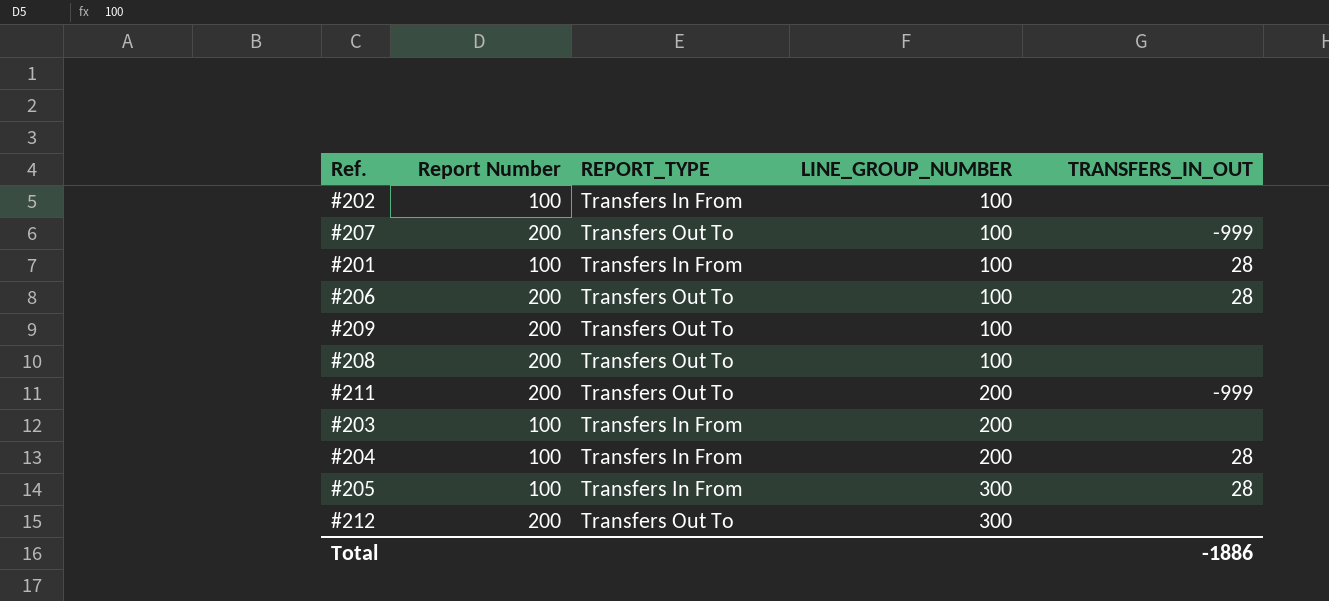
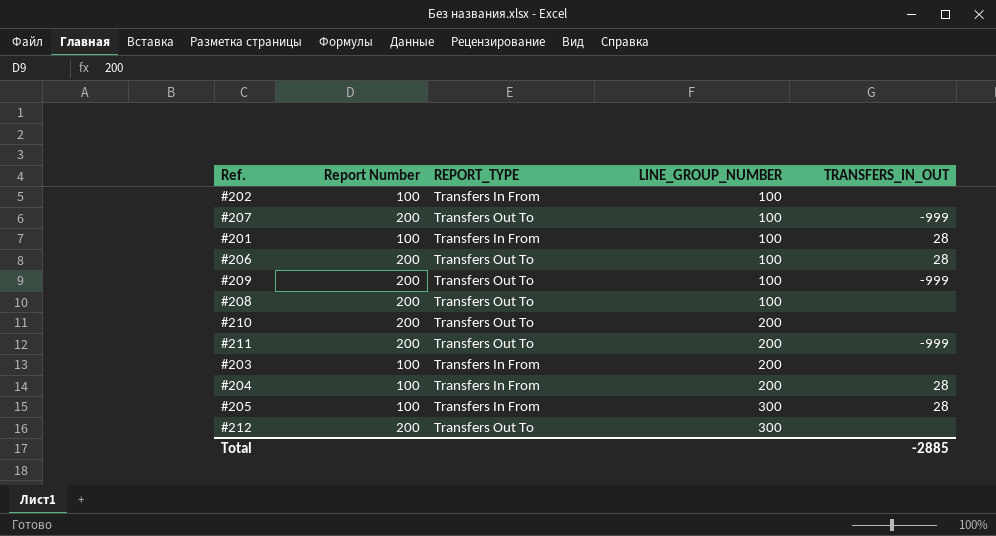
#209 | TRANSFERS_IN_OUT: none -> -999
row #210: none -> 200 | Transfers Out To | 200 | none
Total | TRANSFERS_IN_OUT: -1886 -> -2885

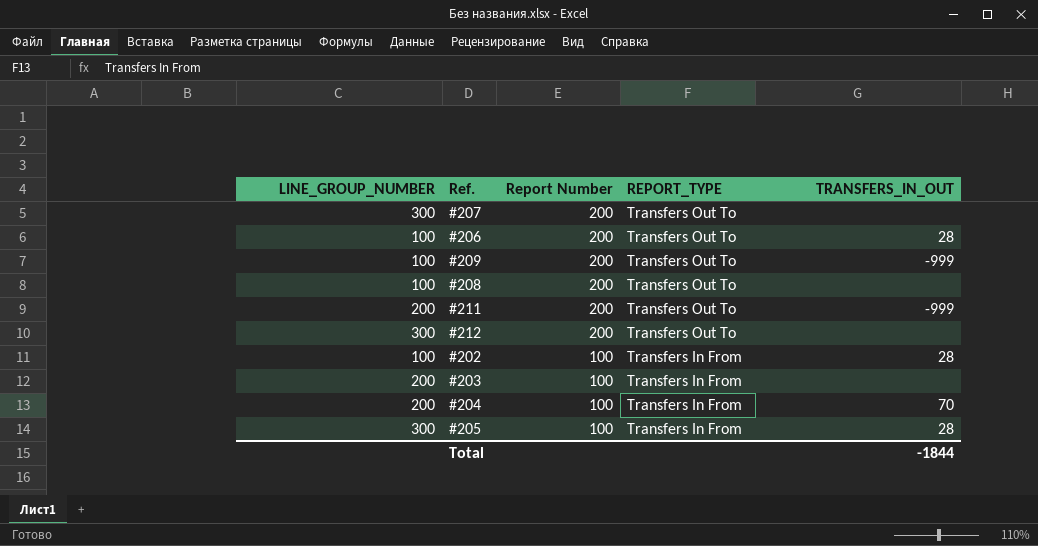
row order: LINE_GROUP_NUMBER ascending -> Report Number descending
column LINE_GROUP_NUMBER | position: 4 -> 1
row #201: 100 | Transfers In From | 100 | 28 -> none
row #210: 200 | Transfers Out To | 200 | none -> none
#207 | LINE_GROUP_NUMBER: 100 -> 300
#207 | TRANSFERS_IN_OUT: -999 -> none
#202 | TRANSFERS_IN_OUT: none -> 28
#204 | TRANSFERS_IN_OUT: 28 -> 70
Total | TRANSFERS_IN_OUT: -2885 -> -1844

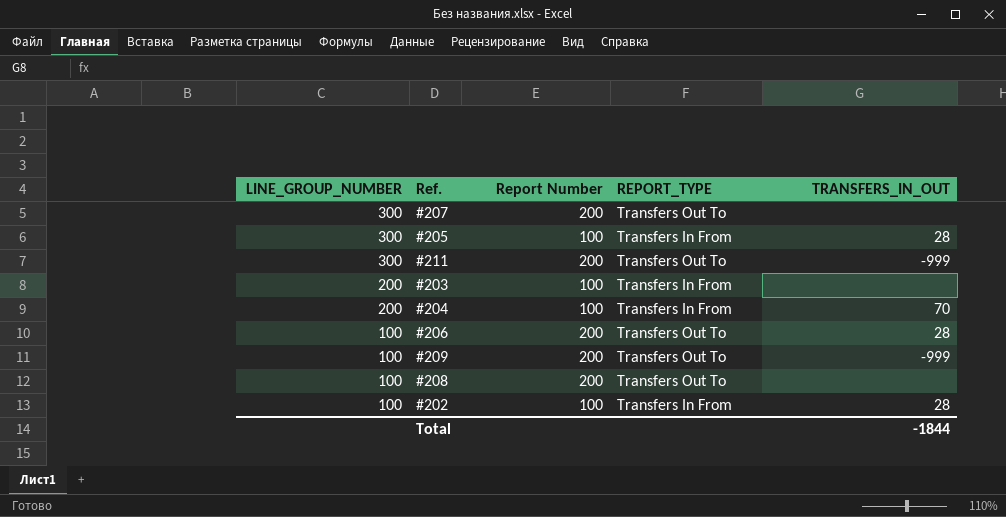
row order: Report Number descending -> LINE_GROUP_NUMBER descending
row #212: 300 | 200 | Transfers Out To | none -> none
#211 | LINE_GROUP_NUMBER: 200 -> 300

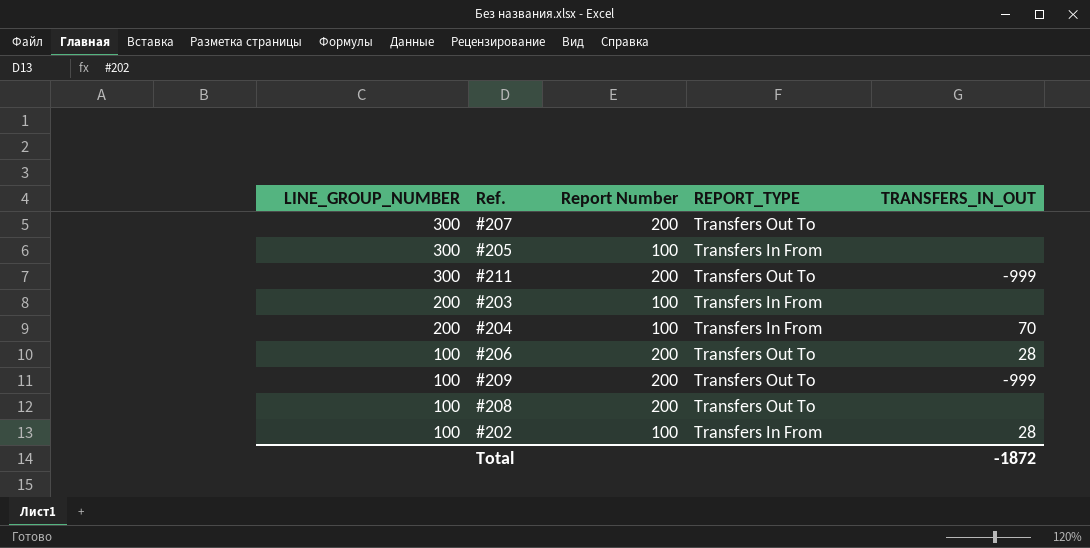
#205 | TRANSFERS_IN_OUT: 28 -> none
Total | TRANSFERS_IN_OUT: -1844 -> -1872

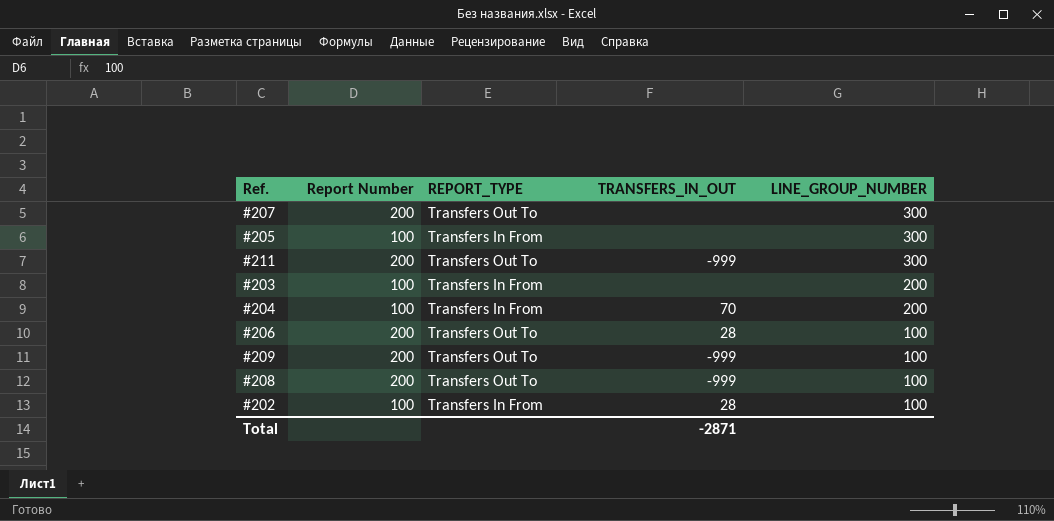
column LINE_GROUP_NUMBER | position: 1 -> 5
#208 | TRANSFERS_IN_OUT: none -> -999
Total | TRANSFERS_IN_OUT: -1872 -> -2871

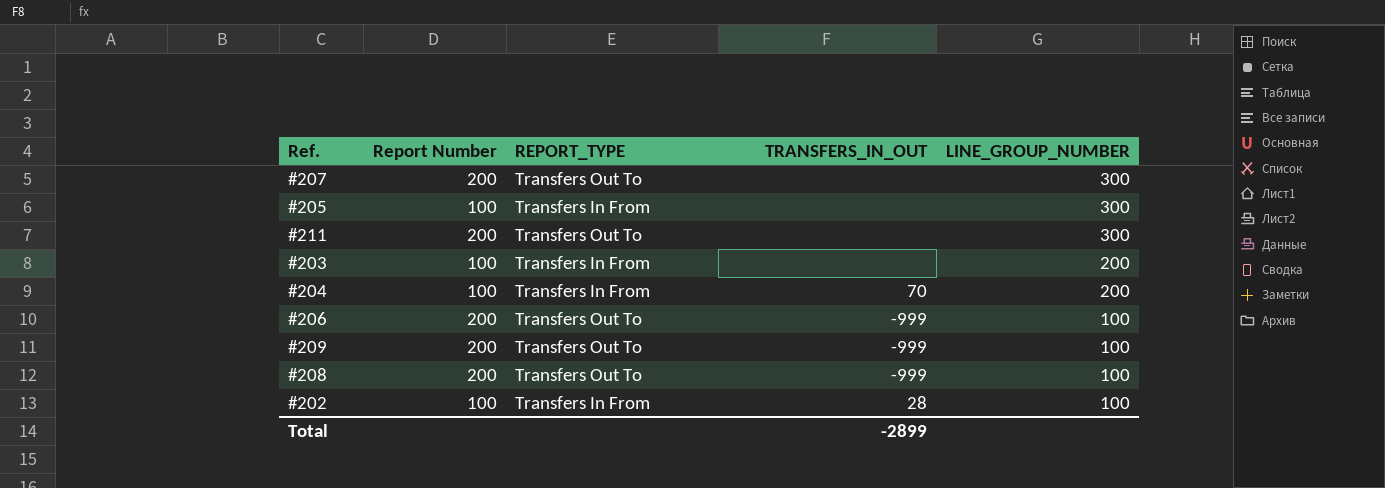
#211 | TRANSFERS_IN_OUT: -999 -> none
#206 | TRANSFERS_IN_OUT: 28 -> -999
Total | TRANSFERS_IN_OUT: -2871 -> -2899

